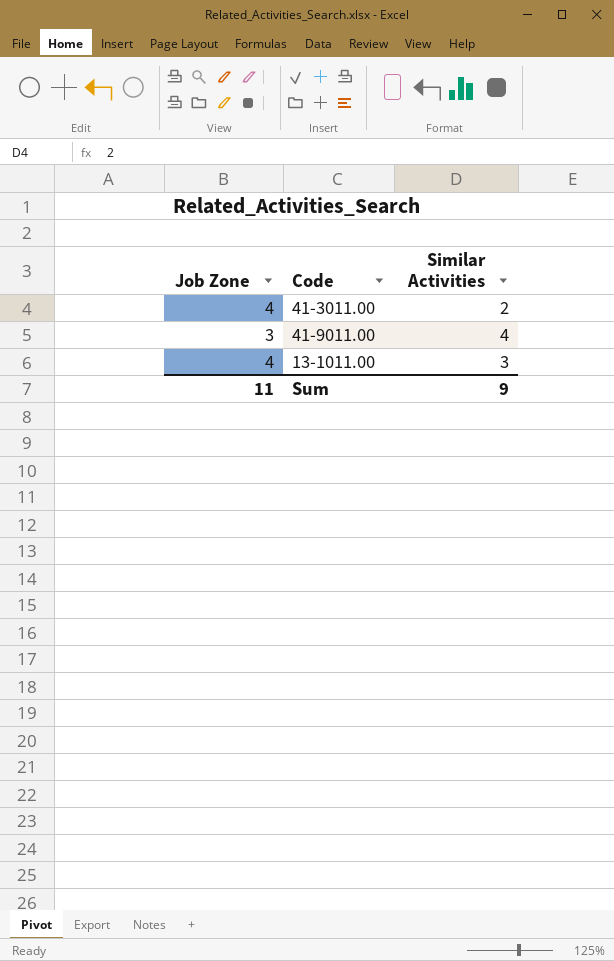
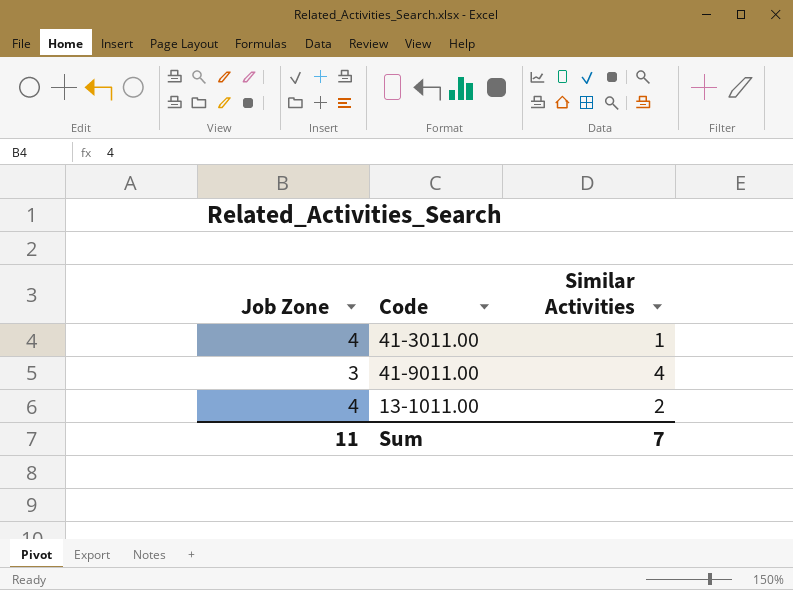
41-3011.00 | Similar Activities: 2 -> 1
13-1011.00 | Similar Activities: 3 -> 2
Sum | Similar Activities: 9 -> 7

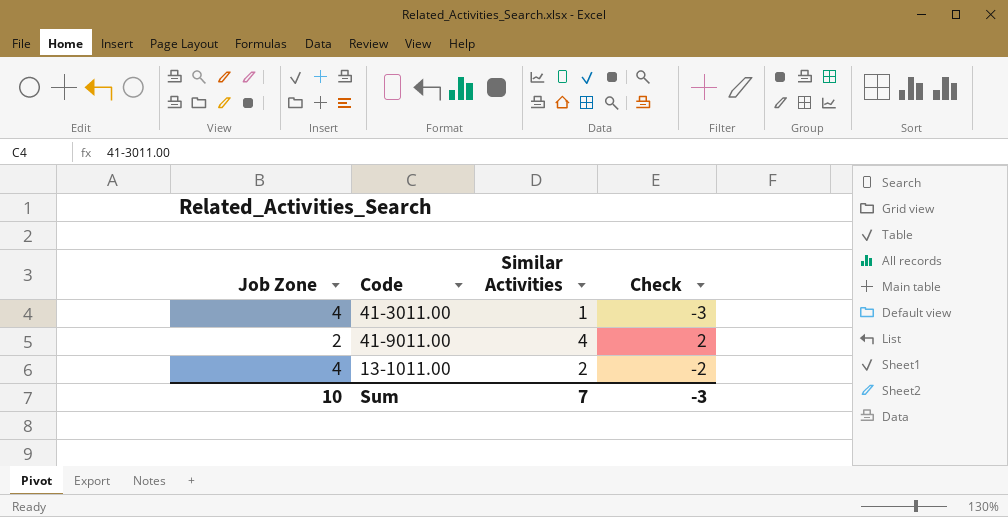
column Check | formula: none -> [Similar Activities] - [Job Zone]
41-9011.00 | Job Zone: 3 -> 2
Sum | Job Zone: 11 -> 10

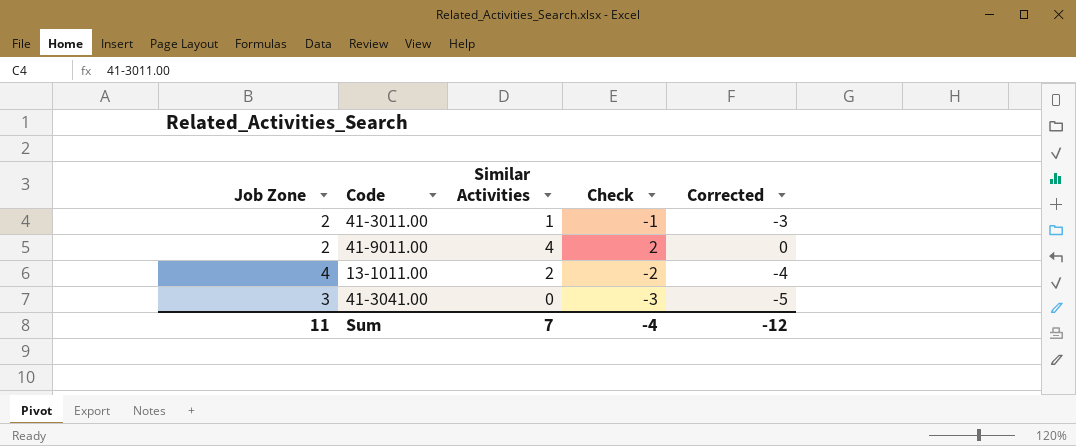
column Corrected | formula: none -> [Check] - 2
41-3011.00 | Job Zone: 4 -> 2
41-3011.00 | Check: -3 -> -1
row 41-3041.00: none -> 3 | 0 | -3 | -5
Sum | Job Zone: 10 -> 11
Sum | Check: -3 -> -4

